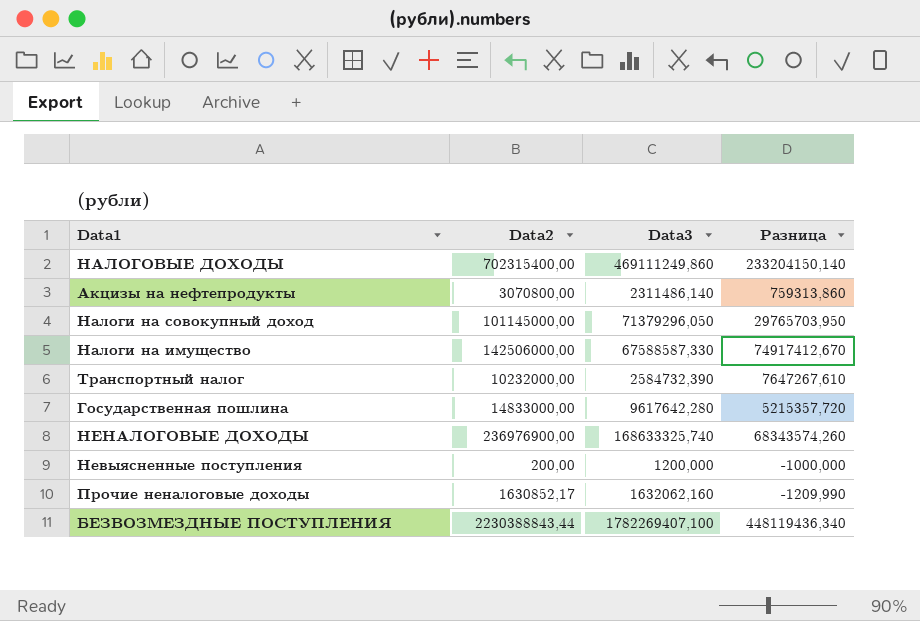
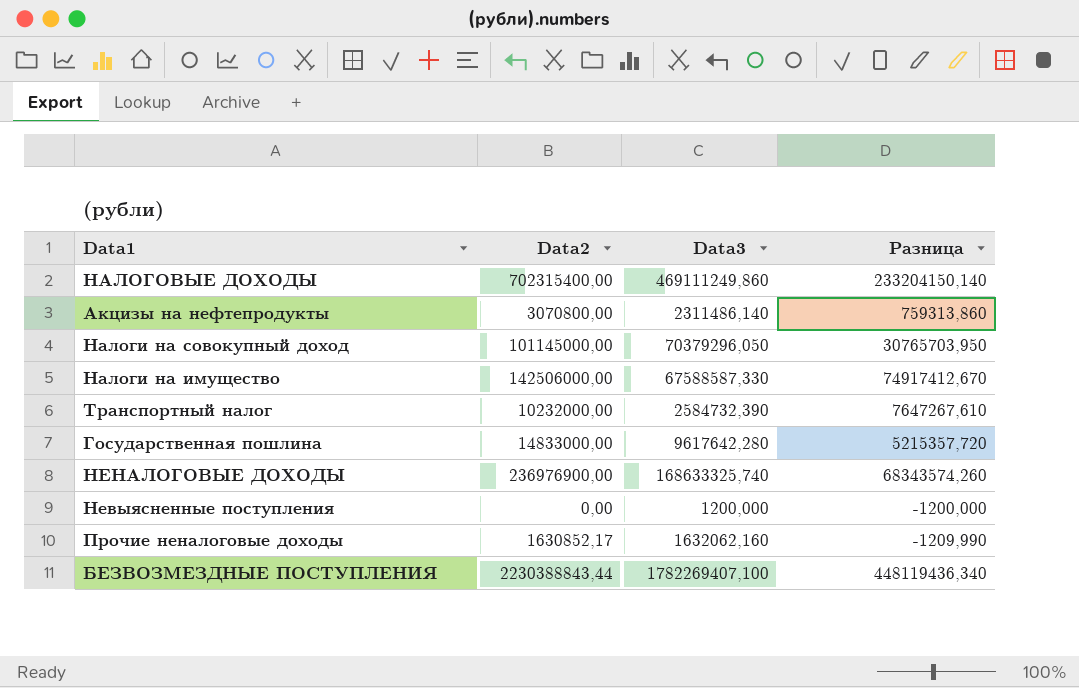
Налоги на совокупный доход | Data3: 71379296,050 -> 70379296,050
Налоги на совокупный доход | Разница: 29765703,950 -> 30765703,950
Невыясненные поступления | Data2: 200,00 -> 0,00
Невыясненные поступления | Разница: -1000,000 -> -1200,000

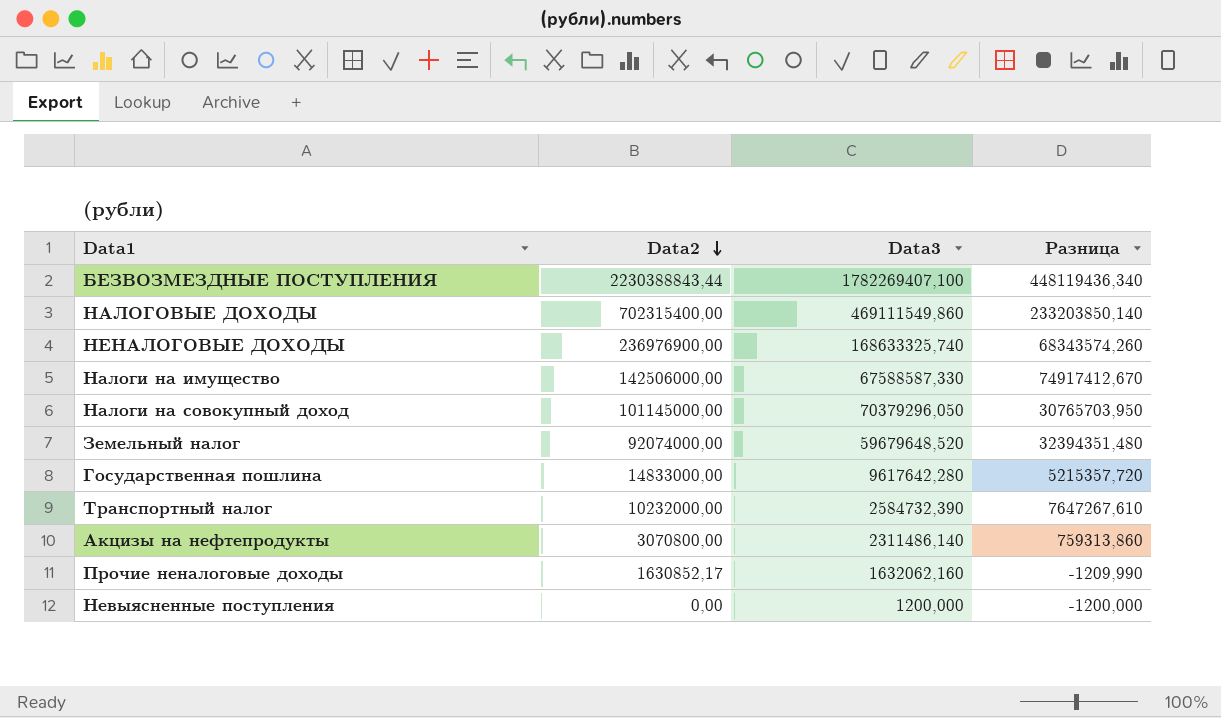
row order: none -> Data2 descending
НАЛОГОВЫЕ ДОХОДЫ | Data3: 469111249,860 -> 469111549,860
НАЛОГОВЫЕ ДОХОДЫ | Разница: 233204150,140 -> 233203850,140
row Земельный налог: none -> 92074000,00 | 59679648,520 | 32394351,480

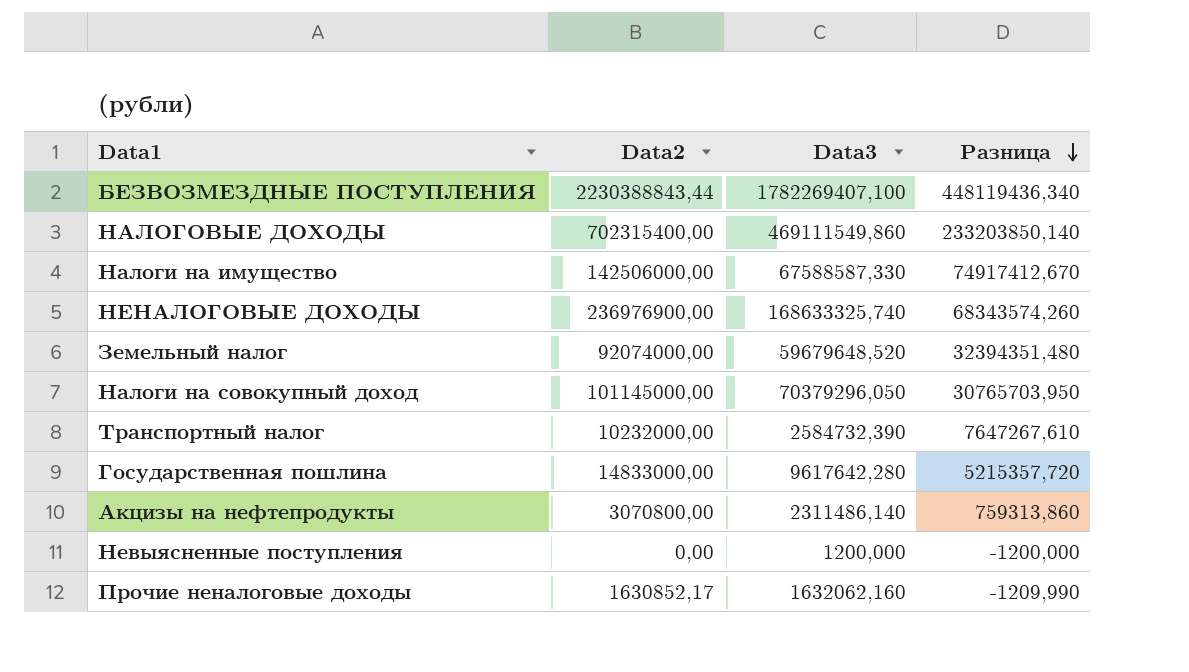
row order: Data2 descending -> Разница descending

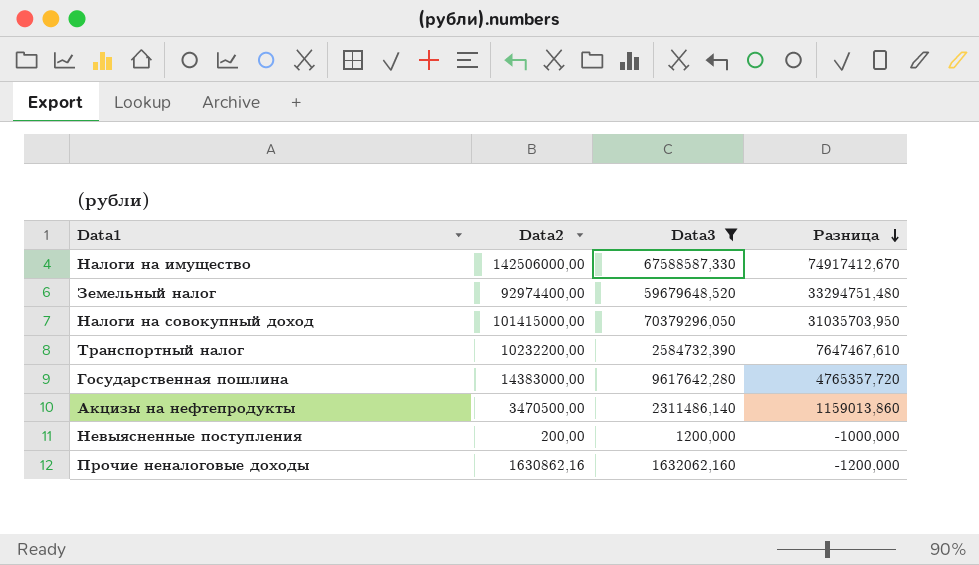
filter: none -> Data3 <= 70379296,050
Земельный налог | Data2: 92074000,00 -> 92974400,00
Земельный налог | Разница: 32394351,480 -> 33294751,480
Налоги на совокупный доход | Data2: 101145000,00 -> 101415000,00
Налоги на совокупный доход | Разница: 30765703,950 -> 31035703,950
Транспортный налог | Data2: 10232000,00 -> 10232200,00
Транспортный налог | Разница: 7647267,610 -> 7647467,610
Государственная пошлина | Data2: 14833000,00 -> 14383000,00
Государственная пошлина | Разница: 5215357,720 -> 4765357,720
Акцизы на нефтепродукты | Data2: 3070800,00 -> 3470500,00
Акцизы на нефтепродукты | Разница: 759313,860 -> 1159013,860
Невыясненные поступления | Data2: 0,00 -> 200,00
Невыясненные поступления | Разница: -1200,000 -> -1000,000
Прочие неналоговые доходы | Data2: 1630852,17 -> 1630862,16
Прочие неналоговые доходы | Разница: -1209,990 -> -1200,000

